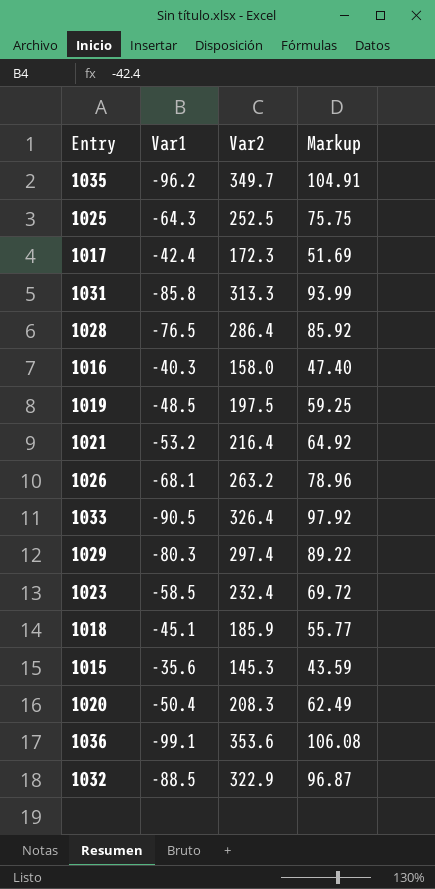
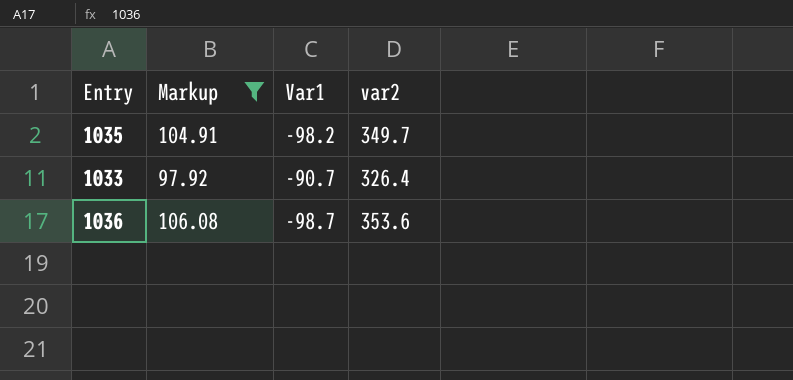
filter: none -> Markup >= 97.92
column Markup | position: 4 -> 2
column name: Var2 -> var2
1035 | Var1: -96.2 -> -98.2
1033 | Var1: -90.5 -> -90.7
1036 | Var1: -99.1 -> -98.7

